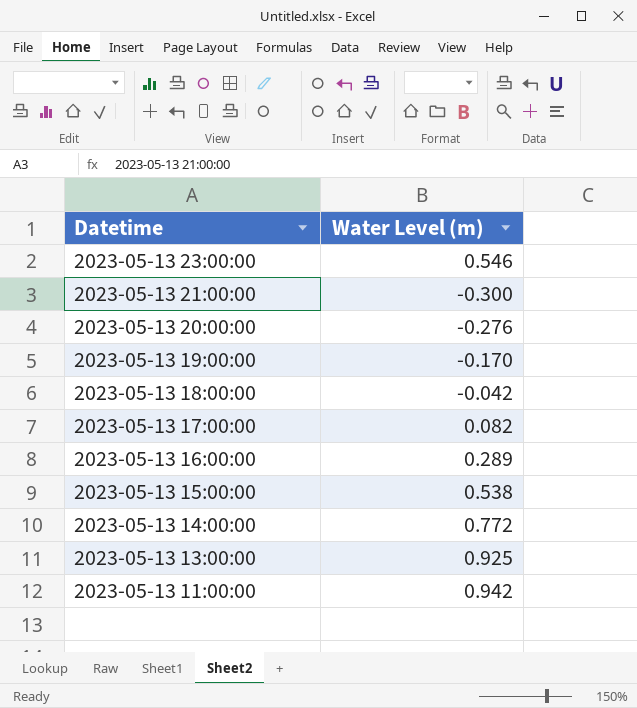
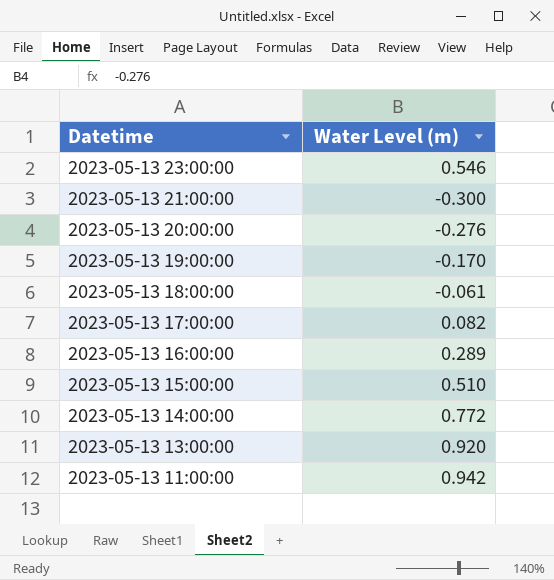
2023-05-13 18:00:00 | Water Level (m): -0.042 -> -0.061
2023-05-13 15:00:00 | Water Level (m): 0.538 -> 0.510
2023-05-13 13:00:00 | Water Level (m): 0.925 -> 0.920

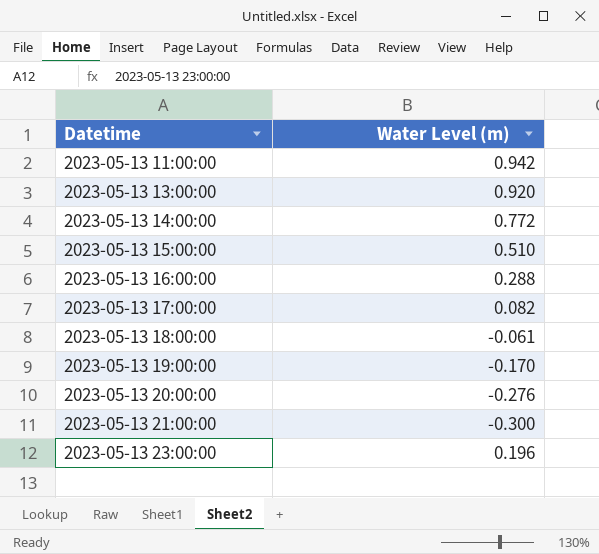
row order: Datetime descending -> Datetime ascending
2023-05-13 16:00:00 | Water Level (m): 0.289 -> 0.288
2023-05-13 23:00:00 | Water Level (m): 0.546 -> 0.196

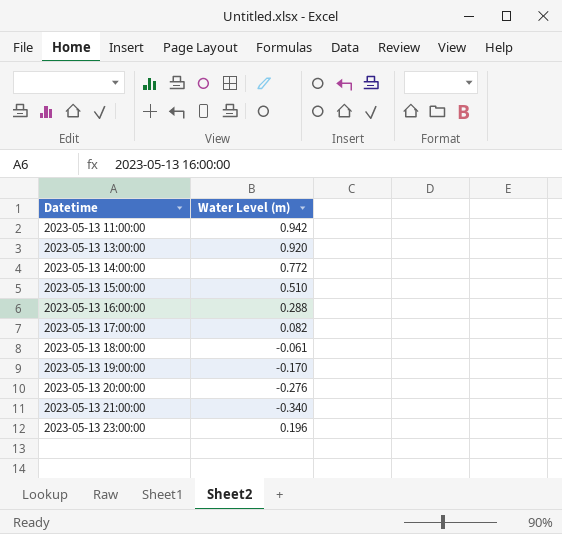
2023-05-13 21:00:00 | Water Level (m): -0.300 -> -0.340

